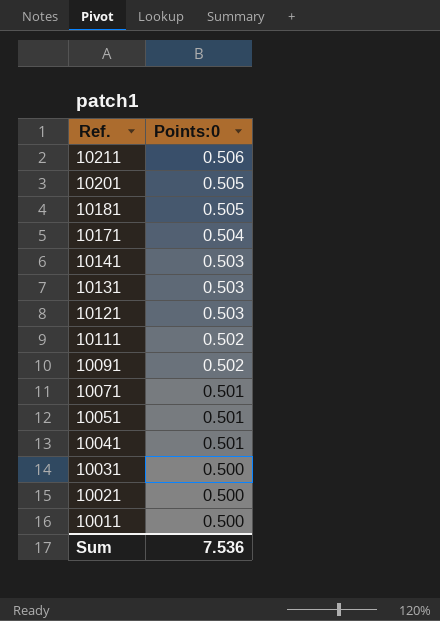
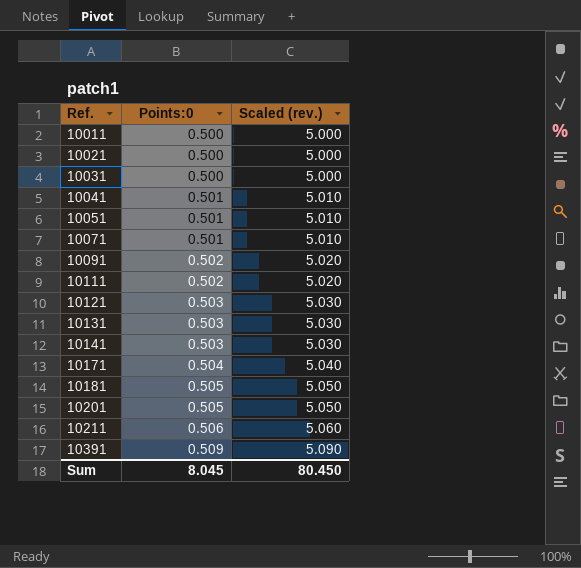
row order: Ref. descending -> Ref. ascending
column Scaled (rev.) | formula: none -> [Points:0] * 10
row 10391: none -> 0.509 | 5.090
Sum | Points:0: 7.536 -> 8.045

